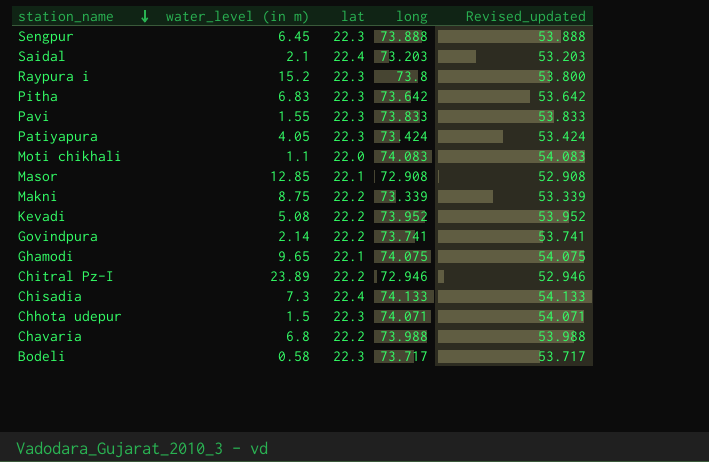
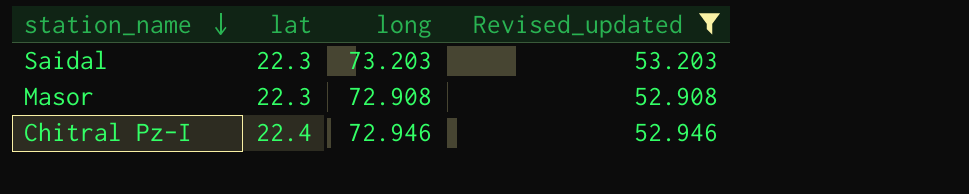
filter: none -> Revised_updated <= 53.203
column water_level (in m) | position: 2 -> none
Saidal | lat: 22.4 -> 22.3
Masor | lat: 22.1 -> 22.3
Chitral Pz-I | lat: 22.2 -> 22.4

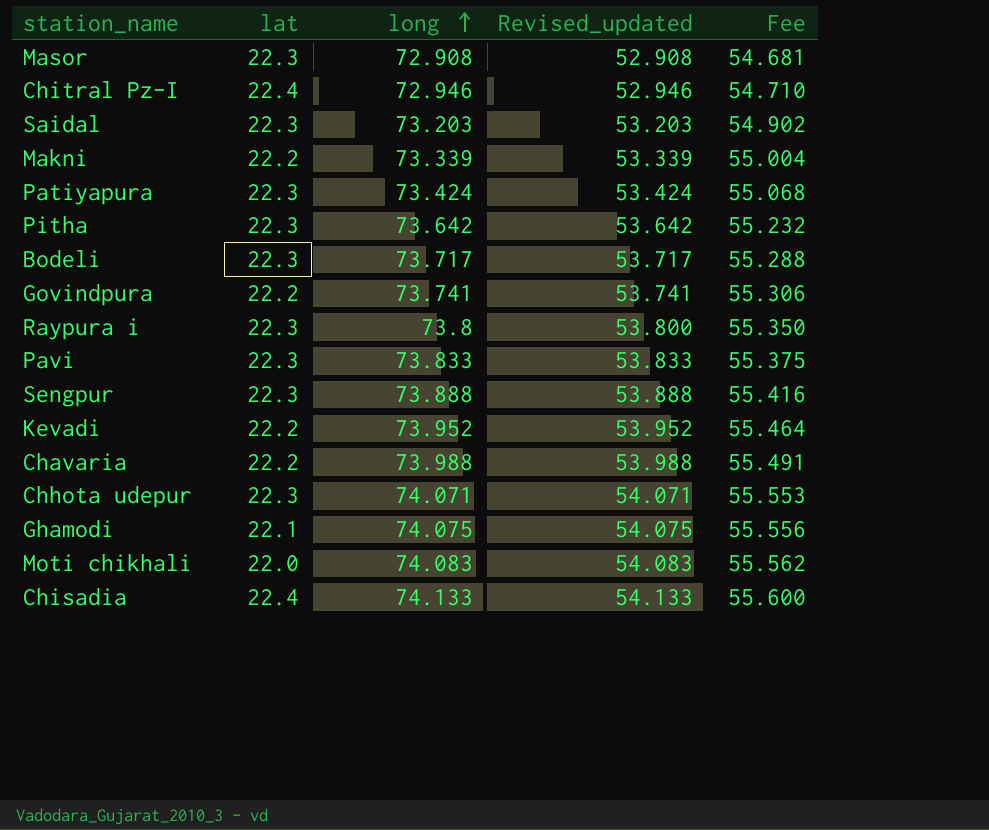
filter: Revised_updated <= 53.203 -> none
row order: station_name descending -> long ascending
column Fee | formula: none -> [long] * 0.75

